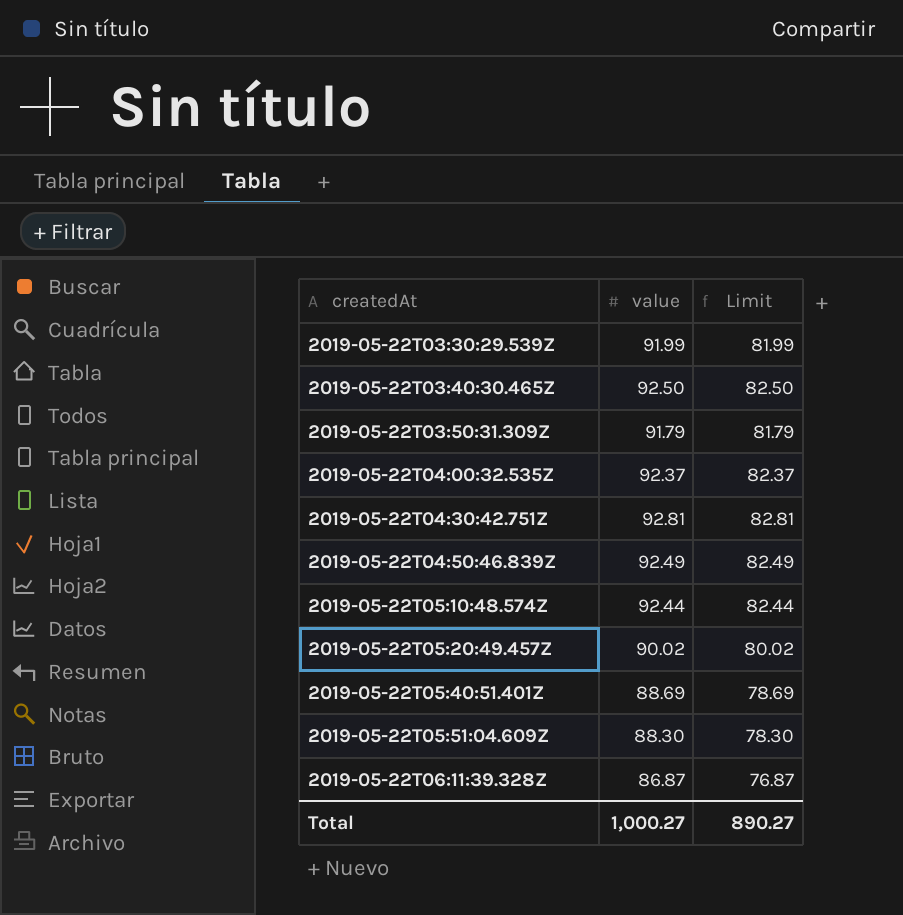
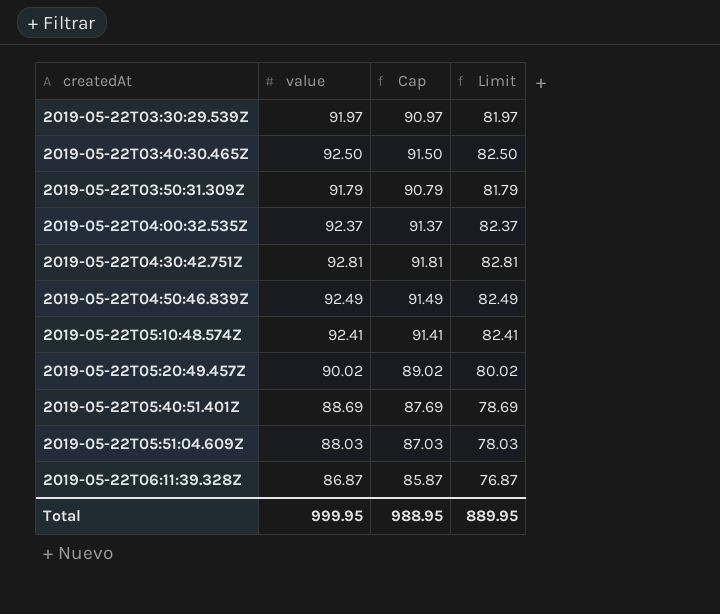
column Cap | formula: none -> [value] - 1
2019-05-22T03:30:29.539Z | value: 91.99 -> 91.97
2019-05-22T03:30:29.539Z | Limit: 81.99 -> 81.97
2019-05-22T05:10:48.574Z | value: 92.44 -> 92.41
2019-05-22T05:10:48.574Z | Limit: 82.44 -> 82.41
2019-05-22T05:51:04.609Z | value: 88.30 -> 88.03
2019-05-22T05:51:04.609Z | Limit: 78.30 -> 78.03
Total | value: 1,000.27 -> 999.95
Total | Limit: 890.27 -> 889.95

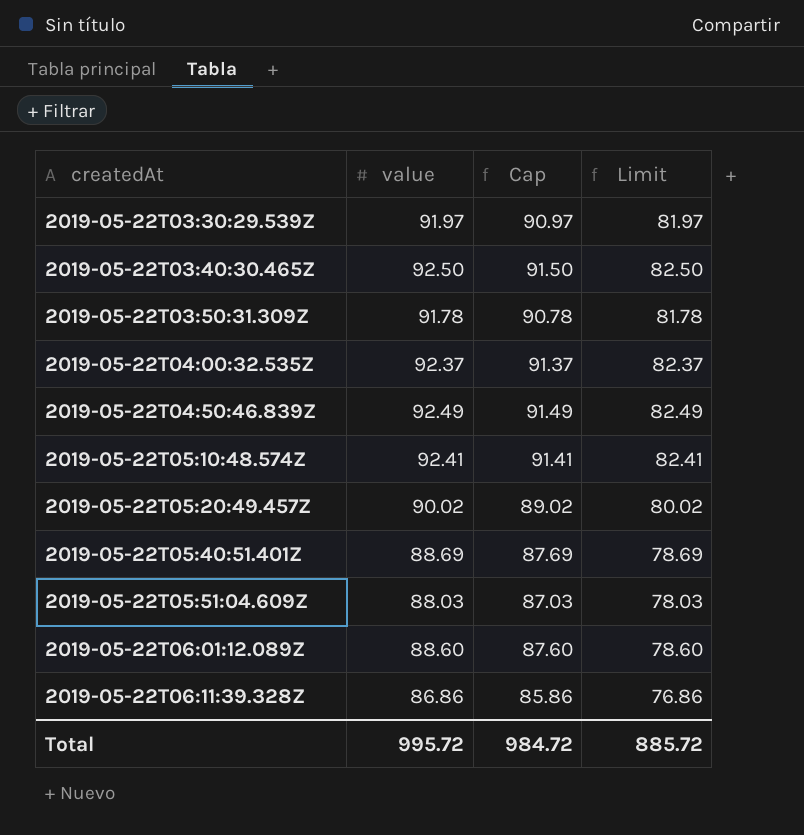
row 2019-05-22T04:30:42.751Z: 92.81 | 91.81 | 82.81 -> none
2019-05-22T03:50:31.309Z | value: 91.79 -> 91.78
2019-05-22T03:50:31.309Z | Cap: 90.79 -> 90.78
2019-05-22T03:50:31.309Z | Limit: 81.79 -> 81.78
row 2019-05-22T06:01:12.089Z: none -> 88.60 | 87.60 | 78.60
2019-05-22T06:11:39.328Z | value: 86.87 -> 86.86
2019-05-22T06:11:39.328Z | Cap: 85.87 -> 85.86
2019-05-22T06:11:39.328Z | Limit: 76.87 -> 76.86
Total | value: 999.95 -> 995.72
Total | Cap: 988.95 -> 984.72
Total | Limit: 889.95 -> 885.72

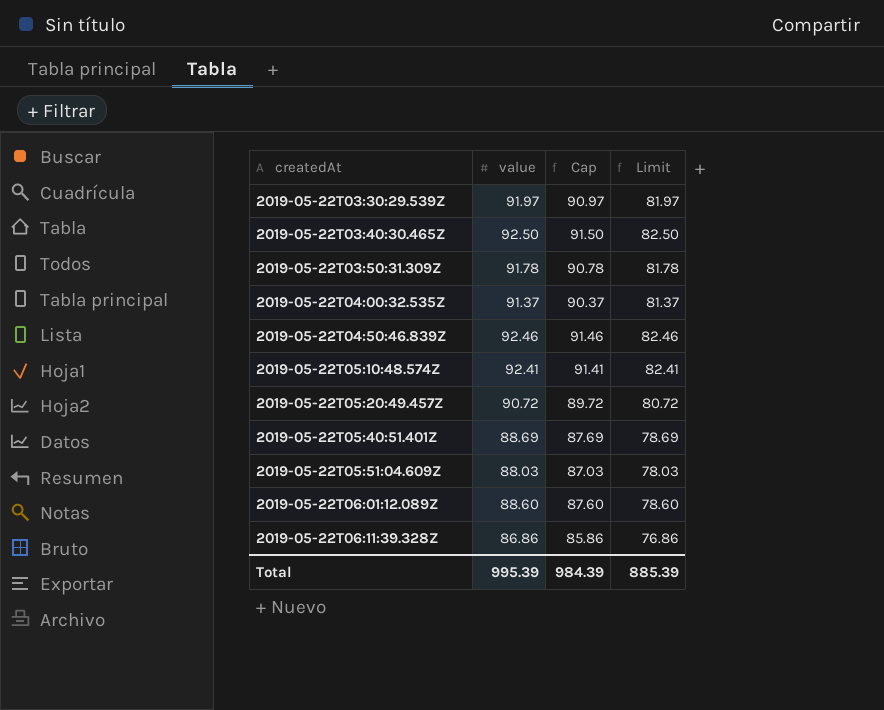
2019-05-22T04:00:32.535Z | value: 92.37 -> 91.37
2019-05-22T04:00:32.535Z | Cap: 91.37 -> 90.37
2019-05-22T04:00:32.535Z | Limit: 82.37 -> 81.37
2019-05-22T04:50:46.839Z | value: 92.49 -> 92.46
2019-05-22T04:50:46.839Z | Cap: 91.49 -> 91.46
2019-05-22T04:50:46.839Z | Limit: 82.49 -> 82.46
2019-05-22T05:20:49.457Z | value: 90.02 -> 90.72
2019-05-22T05:20:49.457Z | Cap: 89.02 -> 89.72
2019-05-22T05:20:49.457Z | Limit: 80.02 -> 80.72
Total | value: 995.72 -> 995.39
Total | Cap: 984.72 -> 984.39
Total | Limit: 885.72 -> 885.39

